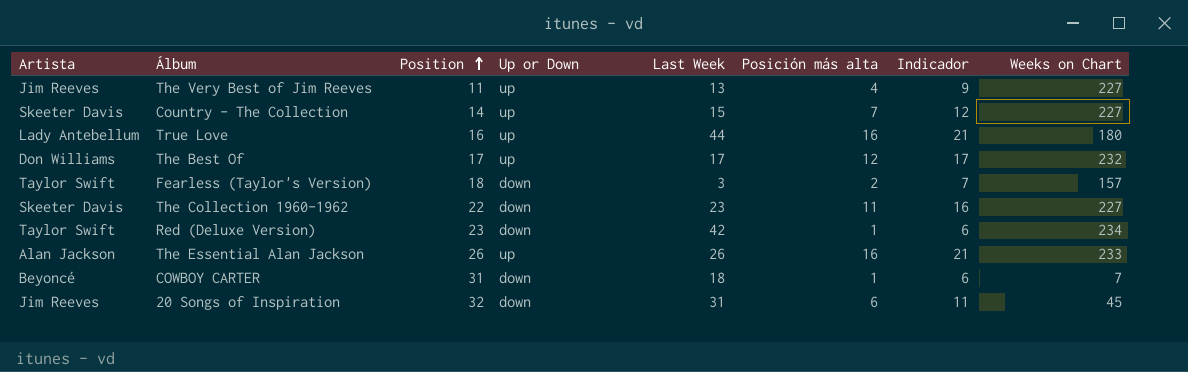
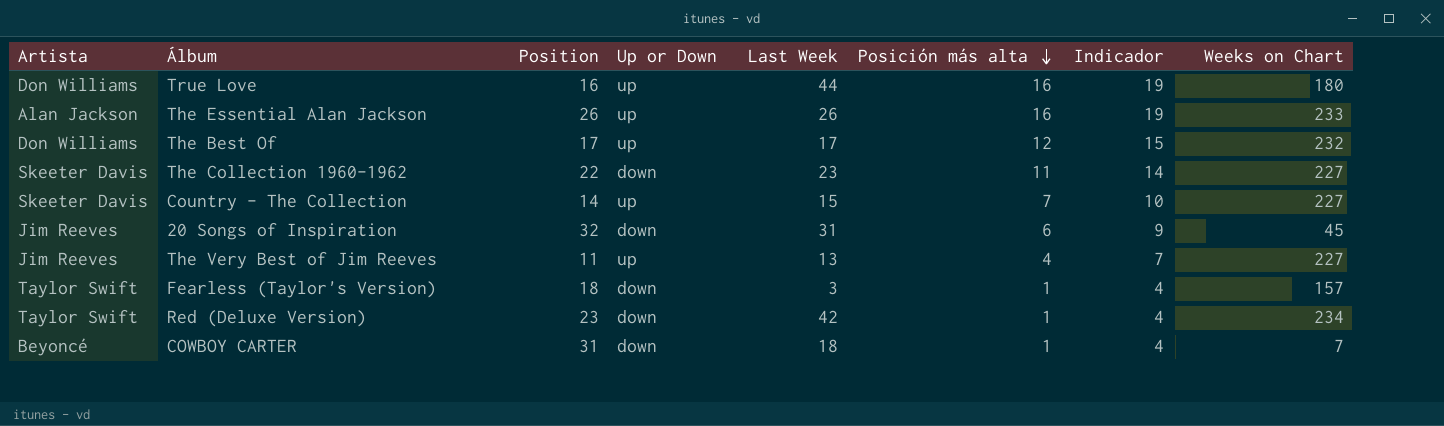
row order: Position ascending -> Posición más alta descending
column Indicador | formula: [Posición más alta] + 5 -> [Posición más alta] + 3
True Love | Artista: Lady Antebellum -> Don Williams
Fearless (Taylor's Version) | Posición más alta: 2 -> 1

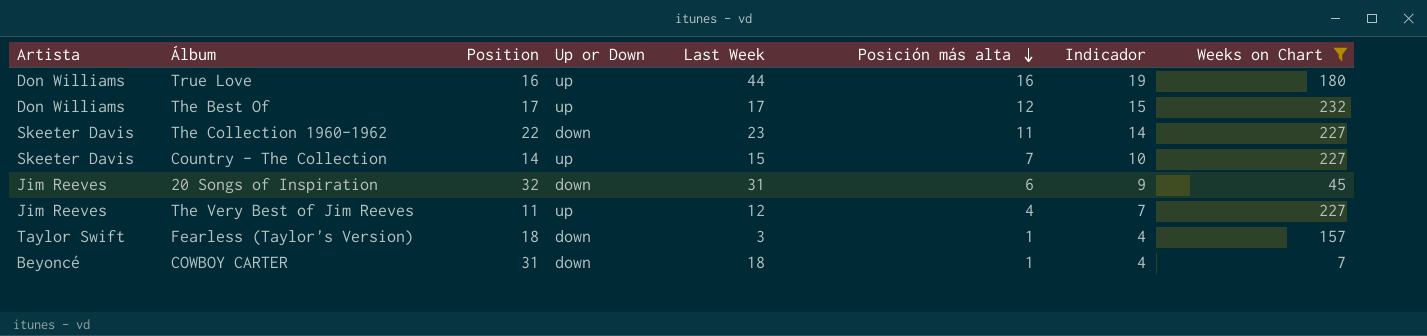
filter: none -> Weeks on Chart <= 232
The Very Best of Jim Reeves | Last Week: 13 -> 12

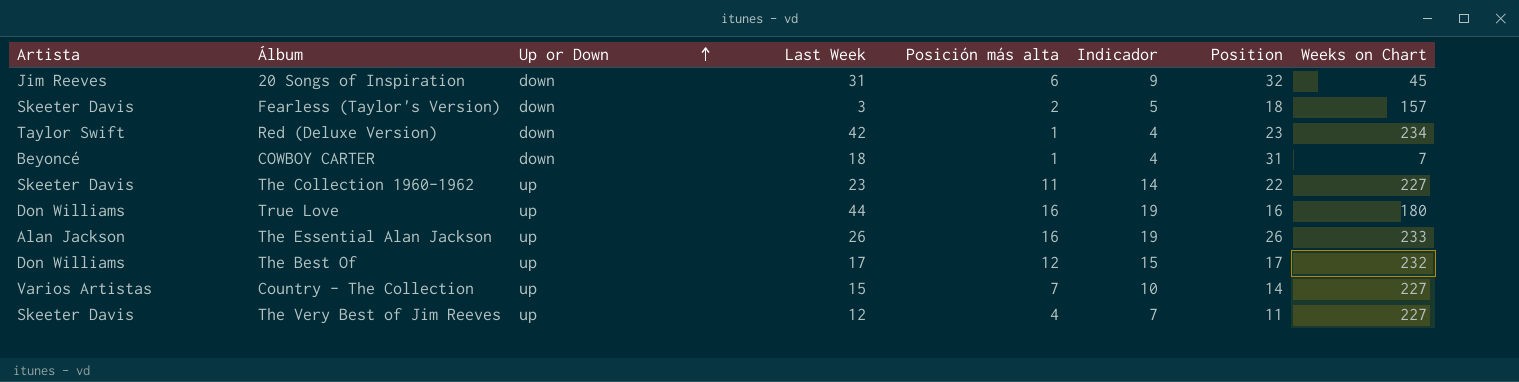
filter: Weeks on Chart <= 232 -> none
row order: Posición más alta descending -> Up or Down ascending
column Position | position: 3 -> 7
Fearless (Taylor's Version) | Artista: Taylor Swift -> Skeeter Davis
Fearless (Taylor's Version) | Posición más alta: 1 -> 2
Fearless (Taylor's Version) | Indicador: 4 -> 5
The Collection 1960-1962 | Up or Down: down -> up
Country - The Collection | Artista: Skeeter Davis -> Varios Artistas
The Very Best of Jim Reeves | Artista: Jim Reeves -> Skeeter Davis

